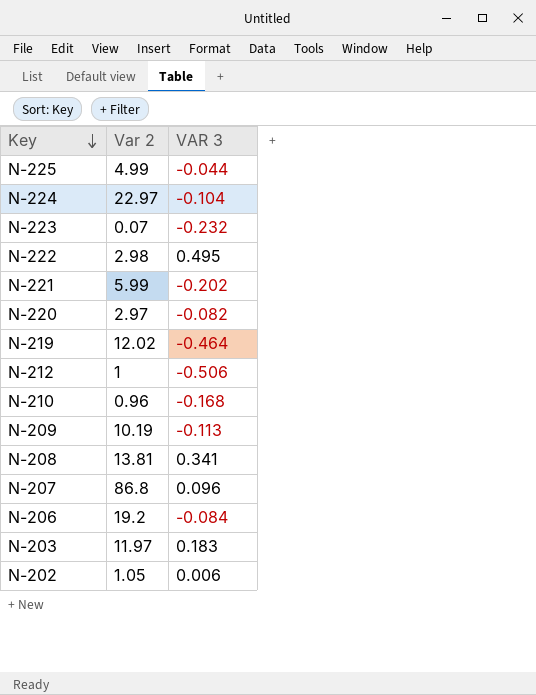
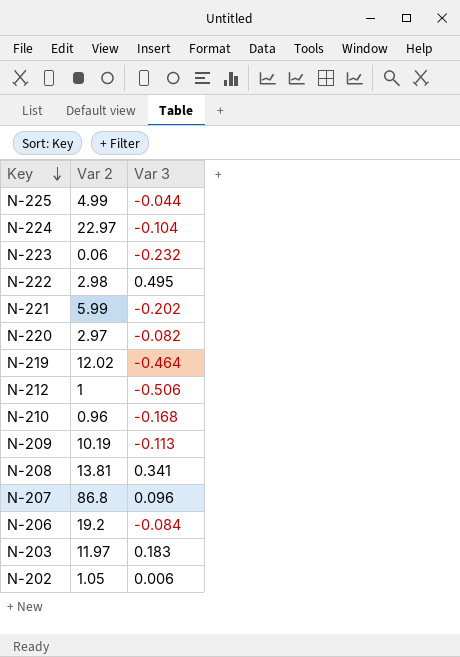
column name: VAR 3 -> Var 3
N-223 | Var 2: 0.07 -> 0.06

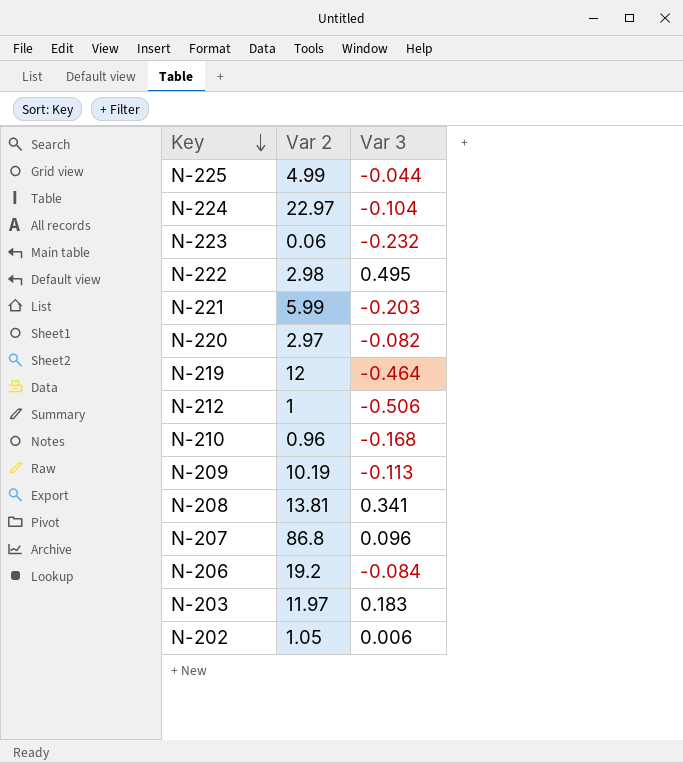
N-221 | Var 3: -0.202 -> -0.203
N-219 | Var 2: 12.02 -> 12

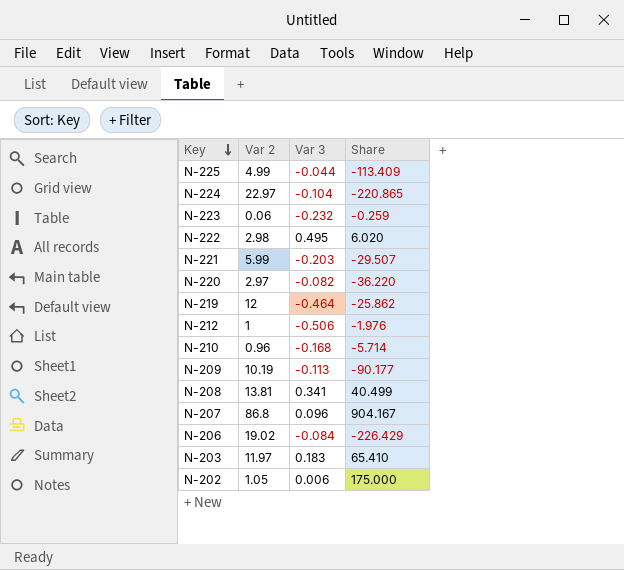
column Share | formula: none -> [Var 2] / [Var 3]
N-206 | Var 2: 19.2 -> 19.02

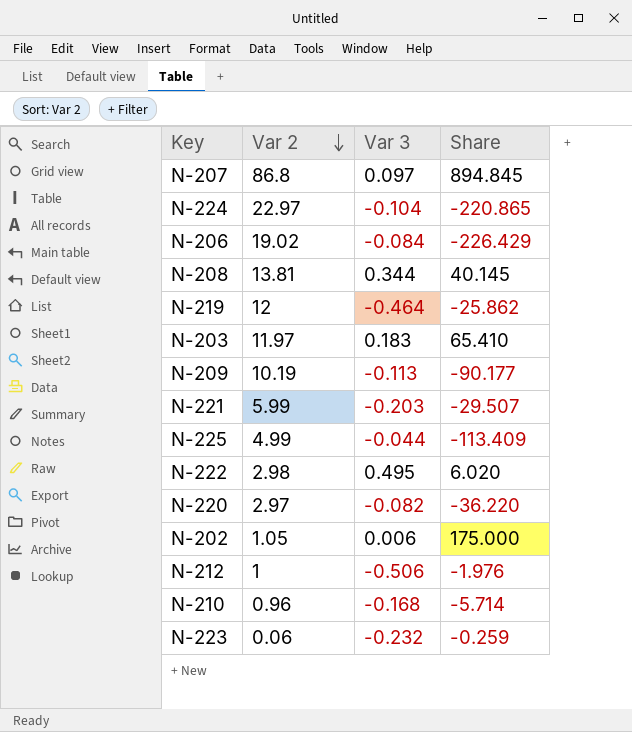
row order: Key descending -> Var 2 descending
N-207 | Var 3: 0.096 -> 0.097
N-207 | Share: 904.167 -> 894.845
N-208 | Var 3: 0.341 -> 0.344
N-208 | Share: 40.499 -> 40.145

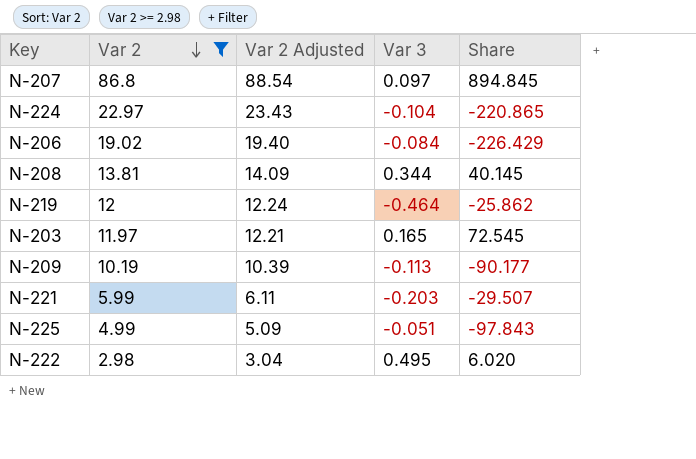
filter: none -> Var 2 >= 2.98
column Var 2 Adjusted | formula: none -> [Var 2] * 1.02
N-203 | Var 3: 0.183 -> 0.165
N-203 | Share: 65.410 -> 72.545
N-225 | Var 3: -0.044 -> -0.051
N-225 | Share: -113.409 -> -97.843

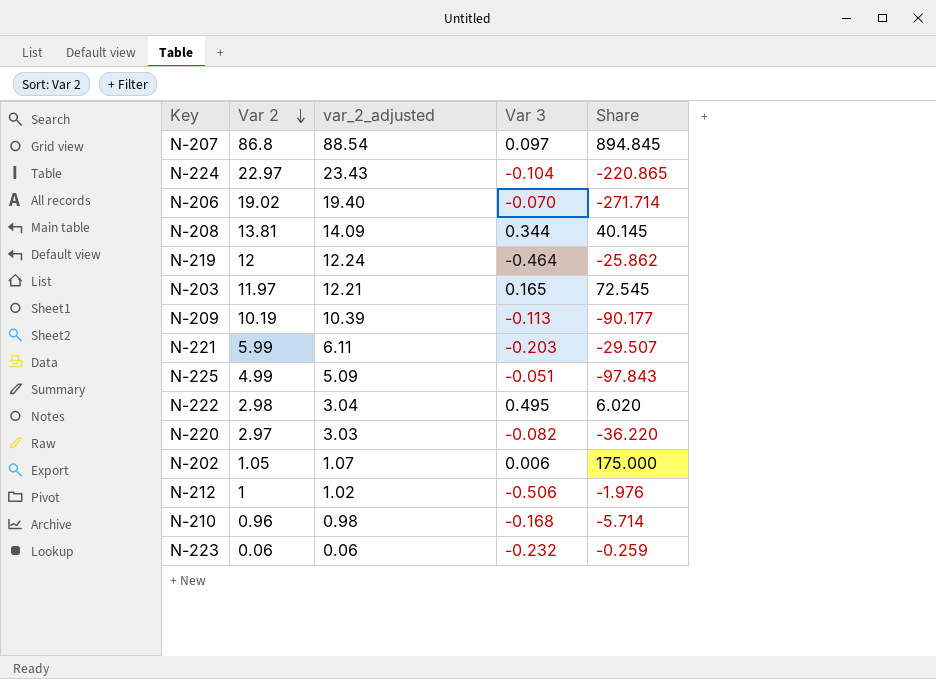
filter: Var 2 >= 2.98 -> none
column name: Var 2 Adjusted -> var_2_adjusted
N-206 | Var 3: -0.084 -> -0.070
N-206 | Share: -226.429 -> -271.714

